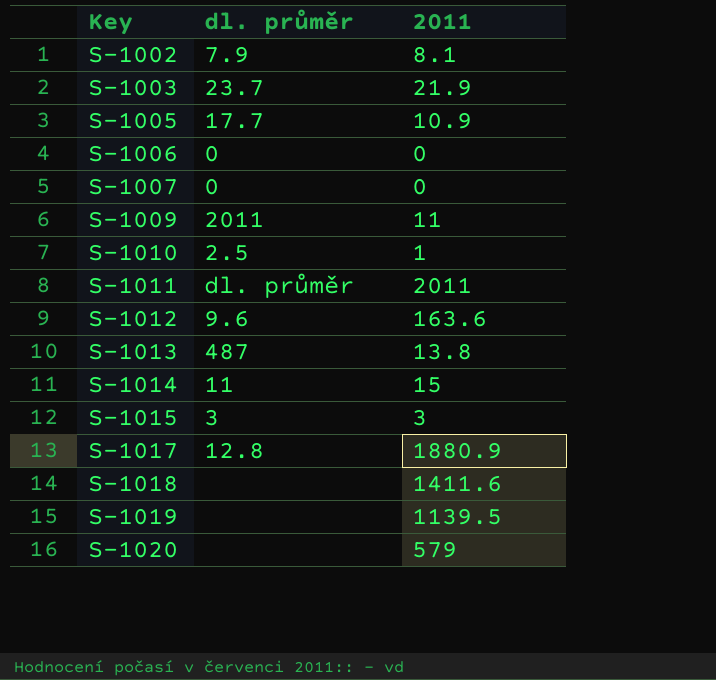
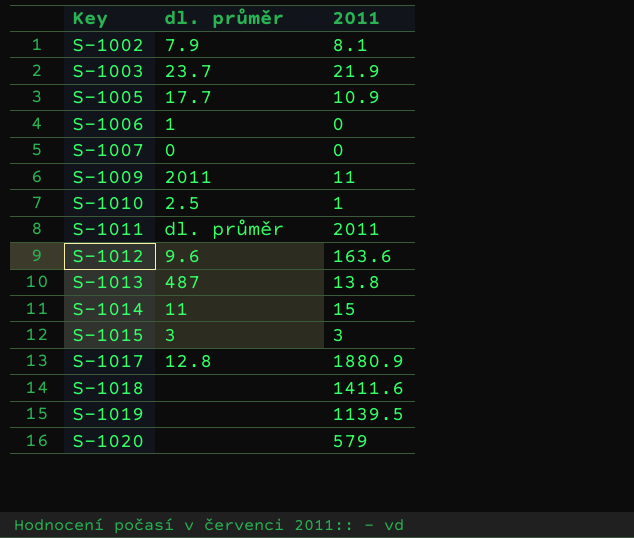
S-1006 | dl. průměr: 0 -> 1

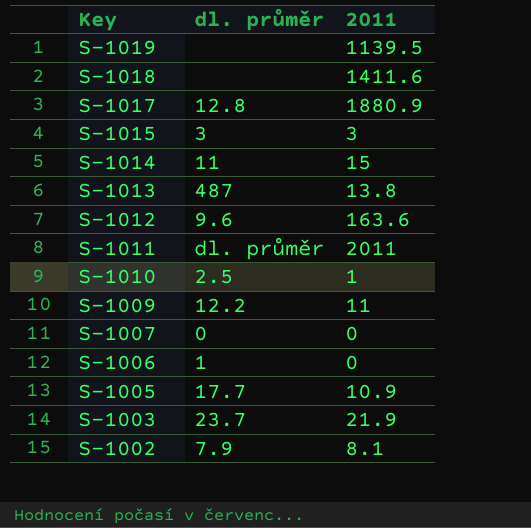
row order: Key ascending -> Key descending
row S-1020: none | 579 -> none
S-1009 | dl. průměr: 2011 -> 12.2

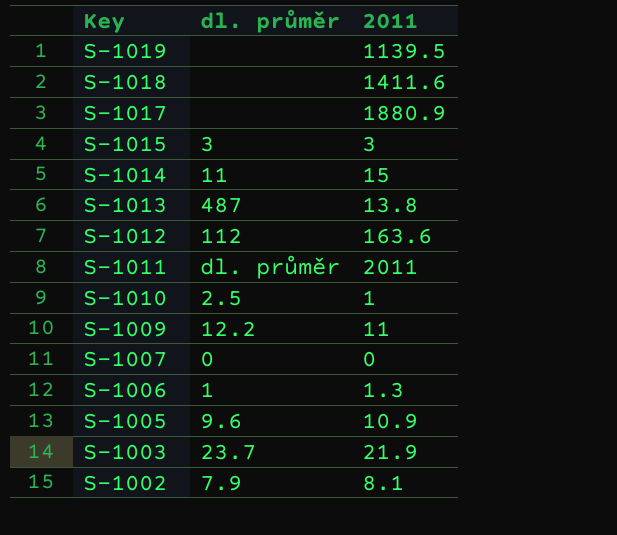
S-1017 | dl. průměr: 12.8 -> none
S-1012 | dl. průměr: 9.6 -> 112
S-1006 | 2011: 0 -> 1.3
S-1005 | dl. průměr: 17.7 -> 9.6

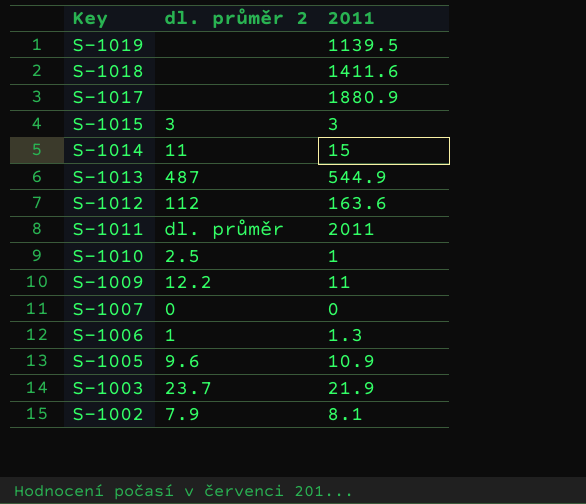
column name: dl. průměr -> dl. průměr 2
S-1013 | 2011: 13.8 -> 544.9

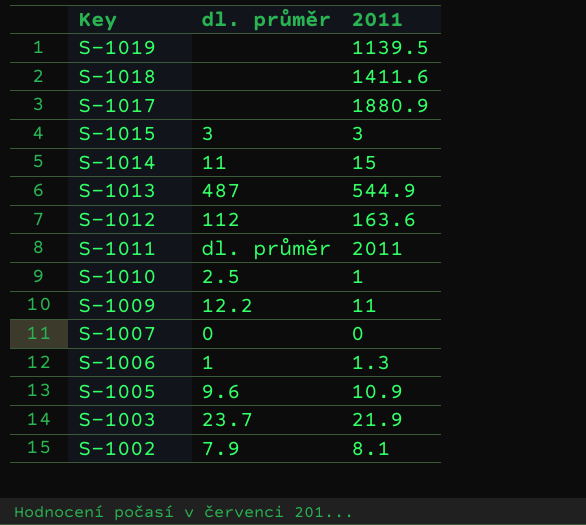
column name: dl. průměr 2 -> dl. průměr

